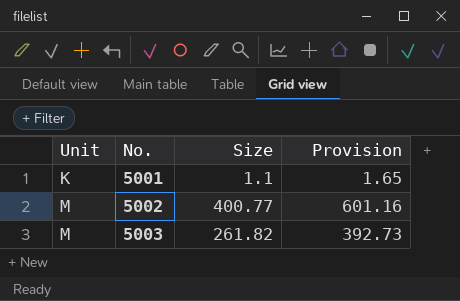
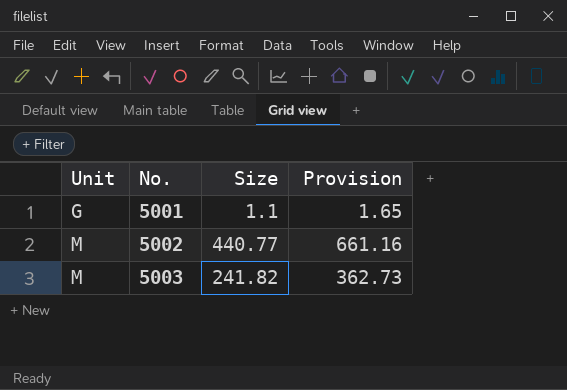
5001 | Unit: K -> G
5002 | Size: 400.77 -> 440.77
5002 | Provision: 601.16 -> 661.16
5003 | Size: 261.82 -> 241.82
5003 | Provision: 392.73 -> 362.73

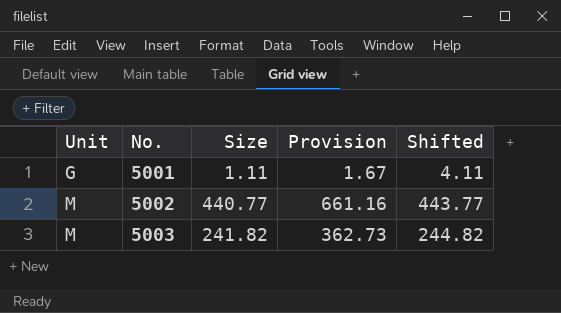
column Shifted | formula: none -> [Size] + 3
5001 | Size: 1.1 -> 1.11
5001 | Provision: 1.65 -> 1.67

